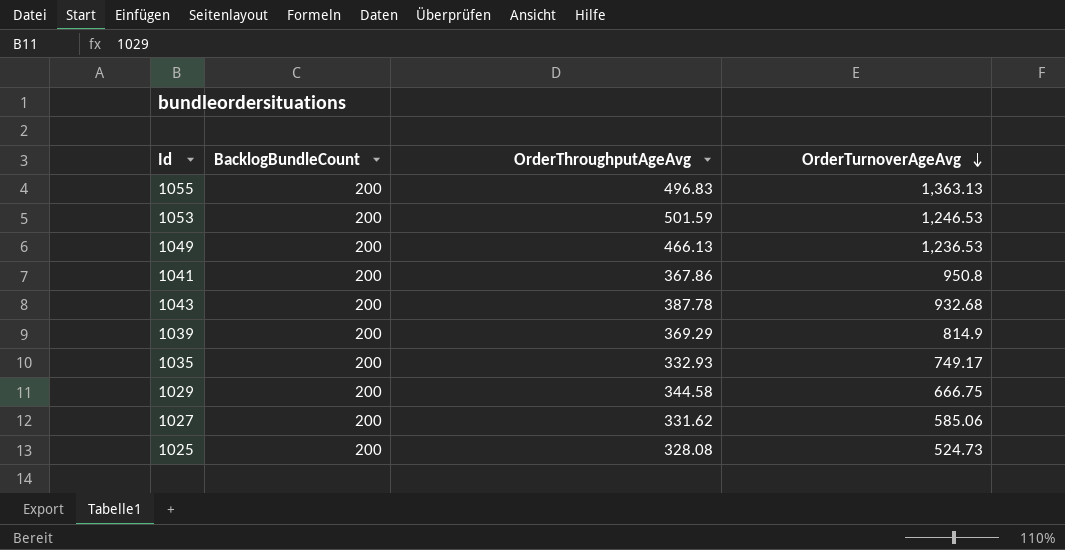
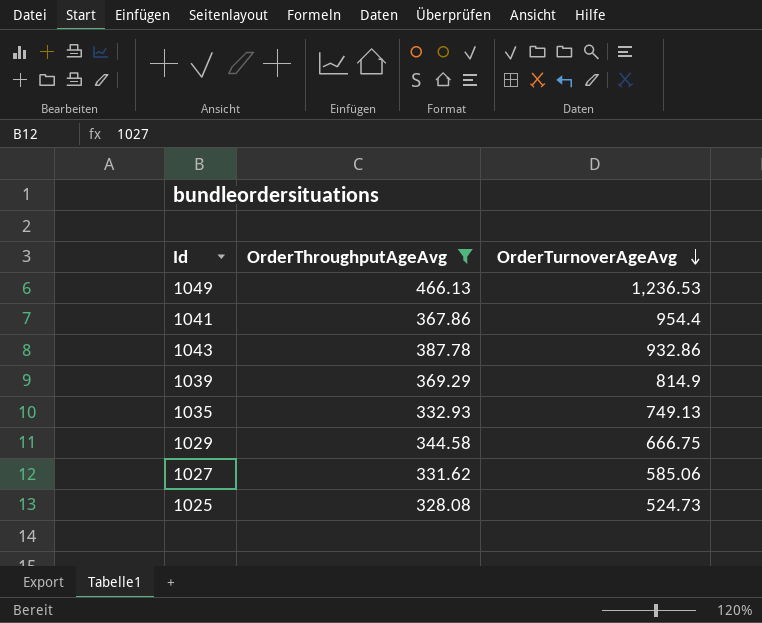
filter: none -> OrderThroughputAgeAvg <= 466.13
column BacklogBundleCount | position: 2 -> none
1041 | OrderTurnoverAgeAvg: 950.8 -> 954.4
1043 | OrderTurnoverAgeAvg: 932.68 -> 932.86
1035 | OrderTurnoverAgeAvg: 749.17 -> 749.13

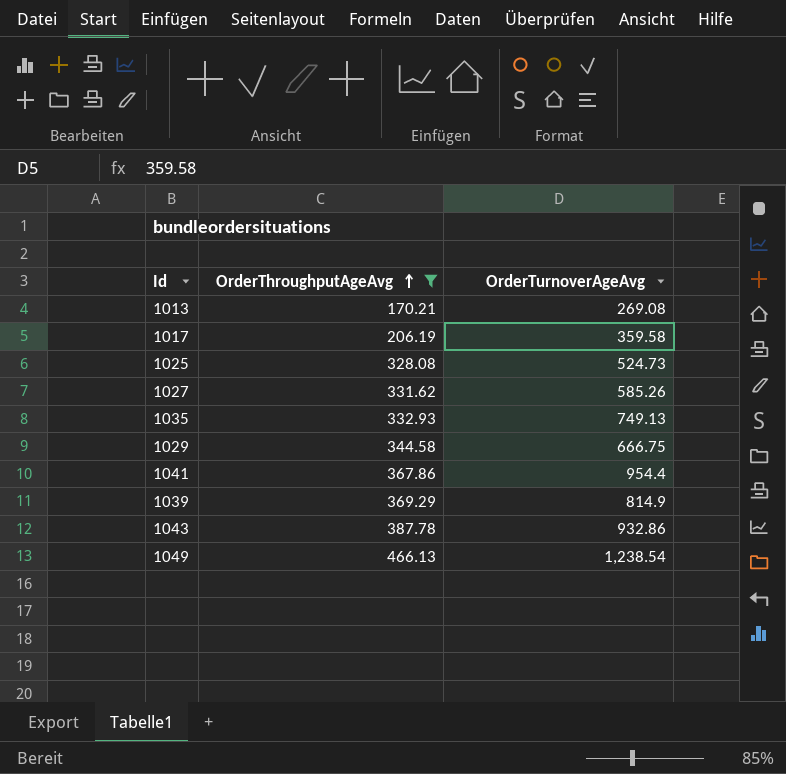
row order: OrderTurnoverAgeAvg descending -> OrderThroughputAgeAvg ascending
row 1013: none -> 170.21 | 269.08
row 1017: none -> 206.19 | 359.58
1027 | OrderTurnoverAgeAvg: 585.06 -> 585.26
1049 | OrderTurnoverAgeAvg: 1,236.53 -> 1,238.54

